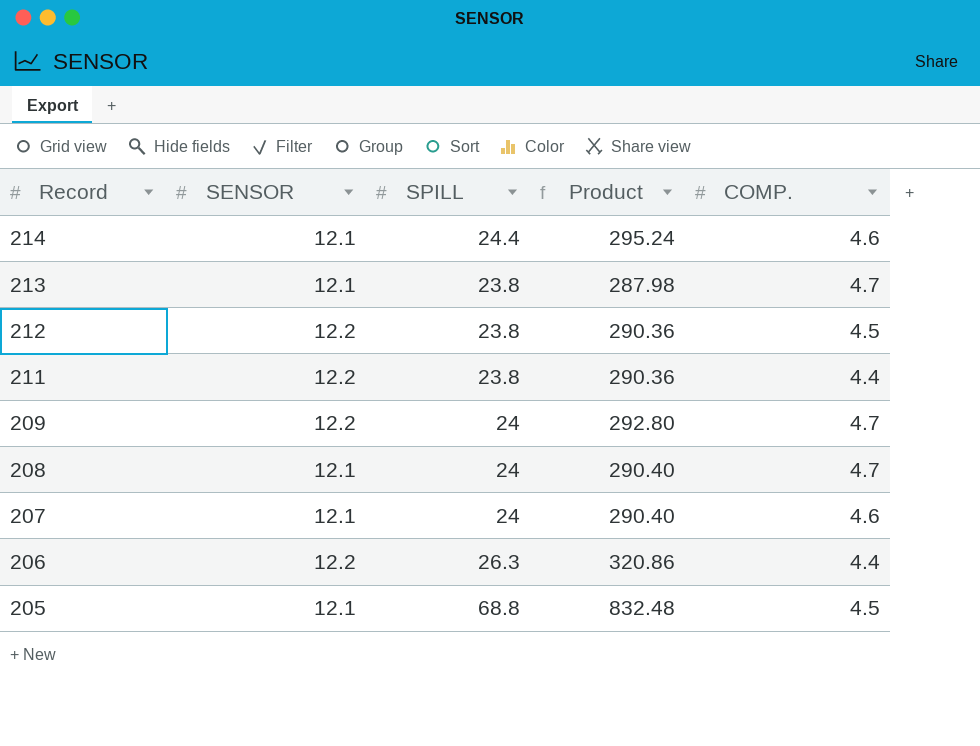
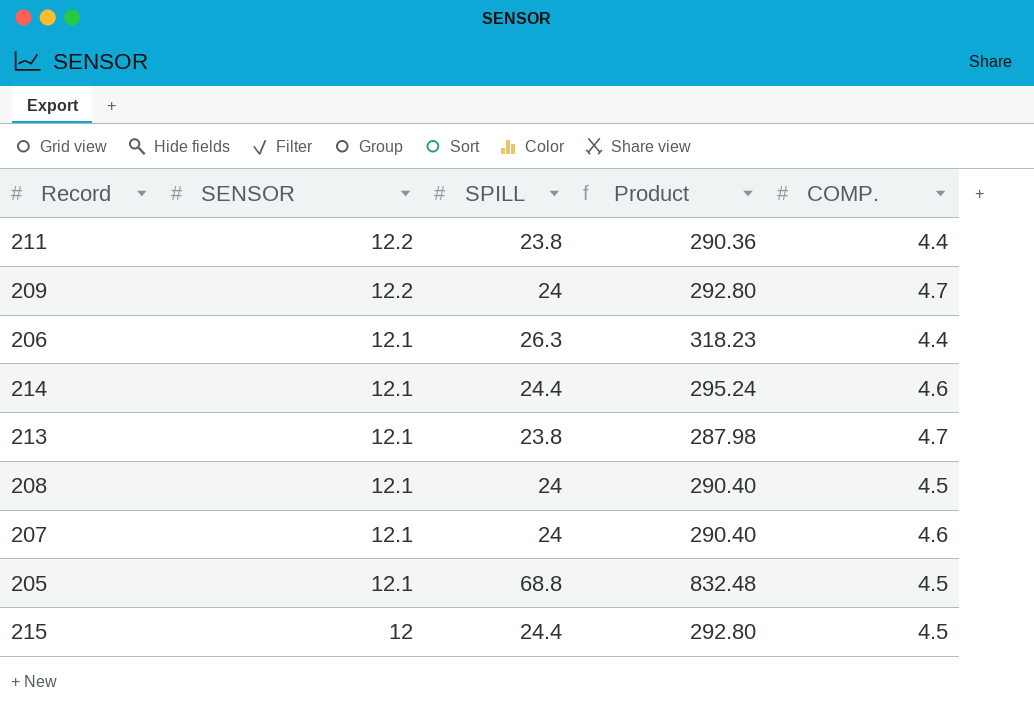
row order: Record descending -> SENSOR descending
row 212: 12.2 | 23.8 | 290.36 | 4.5 -> none
206 | SENSOR: 12.2 -> 12.1
206 | Product: 320.86 -> 318.23
208 | COMP.: 4.7 -> 4.5
row 215: none -> 12 | 24.4 | 292.80 | 4.5

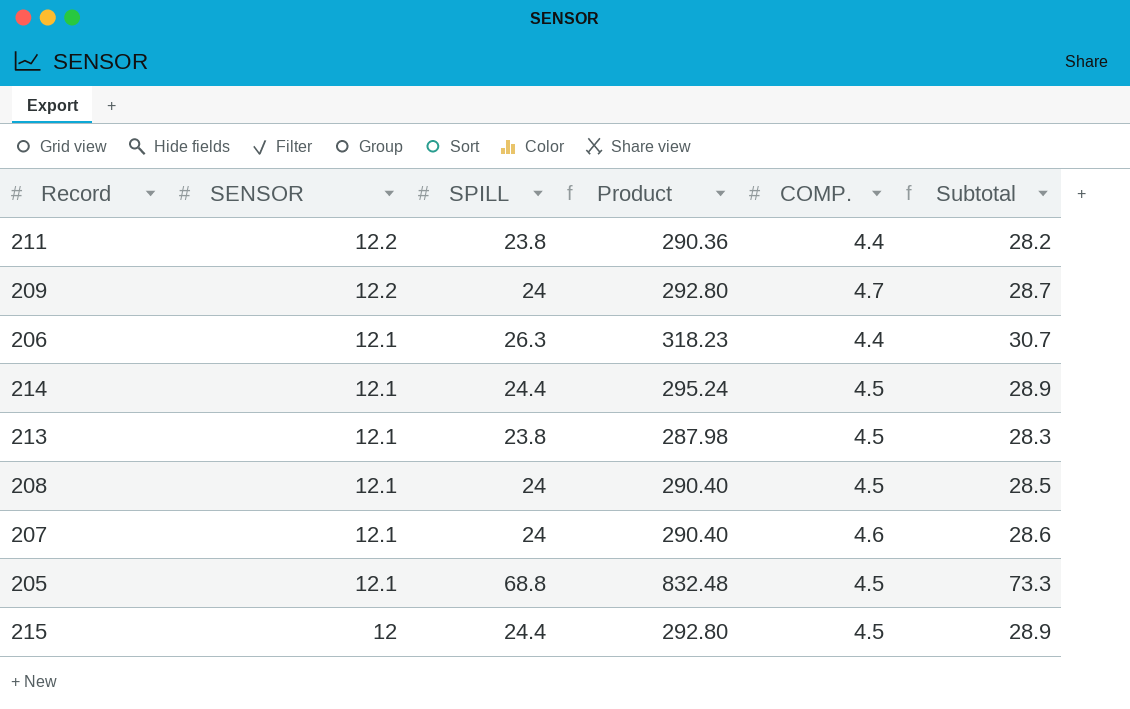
column Subtotal | formula: none -> [SPILL] + [COMP.]
214 | COMP.: 4.6 -> 4.5
213 | COMP.: 4.7 -> 4.5

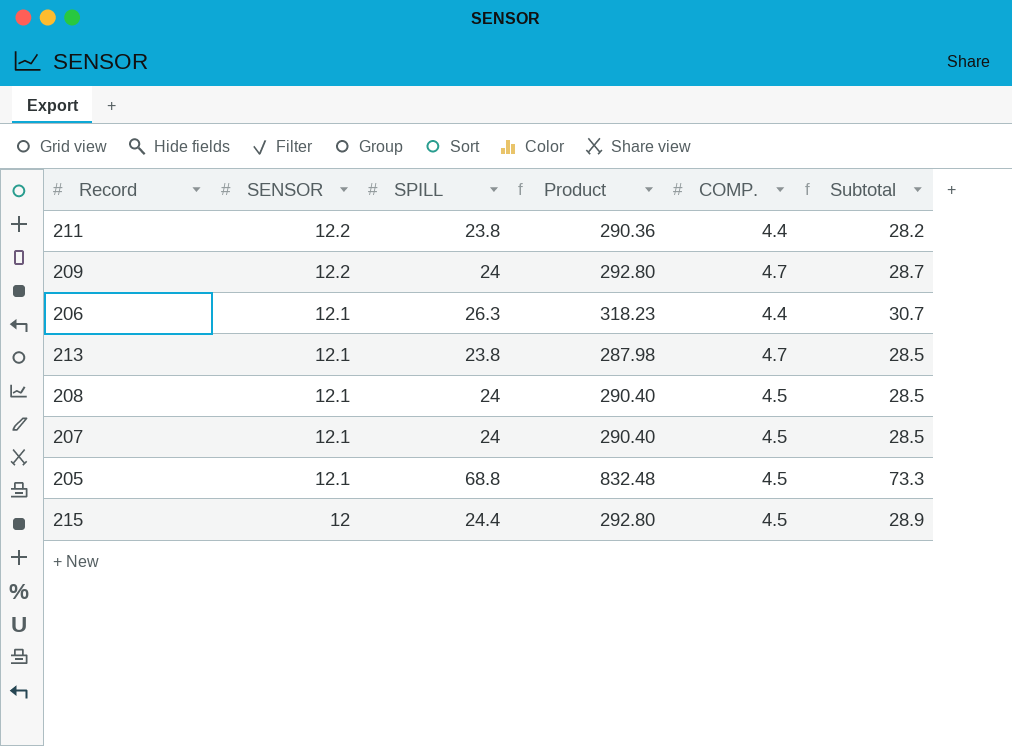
row 214: 12.1 | 24.4 | 295.24 | 4.5 | 28.9 -> none
213 | COMP.: 4.5 -> 4.7
213 | Subtotal: 28.3 -> 28.5
207 | COMP.: 4.6 -> 4.5
207 | Subtotal: 28.6 -> 28.5

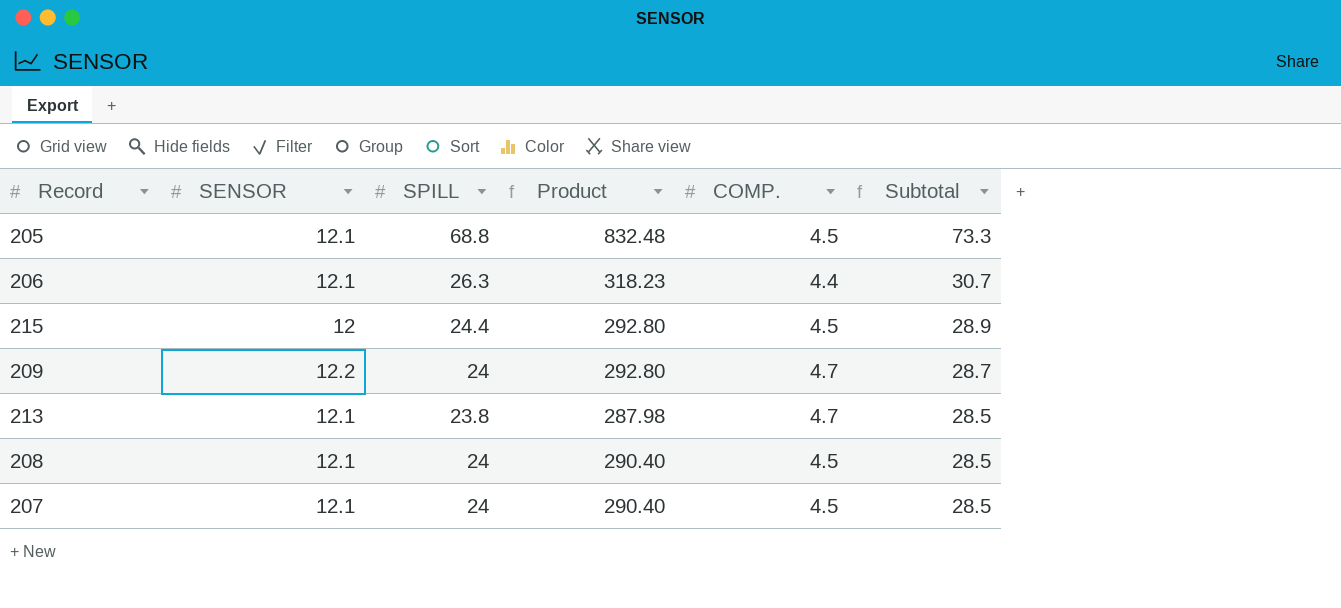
row order: SENSOR descending -> Subtotal descending
row 211: 12.2 | 23.8 | 290.36 | 4.4 | 28.2 -> none

